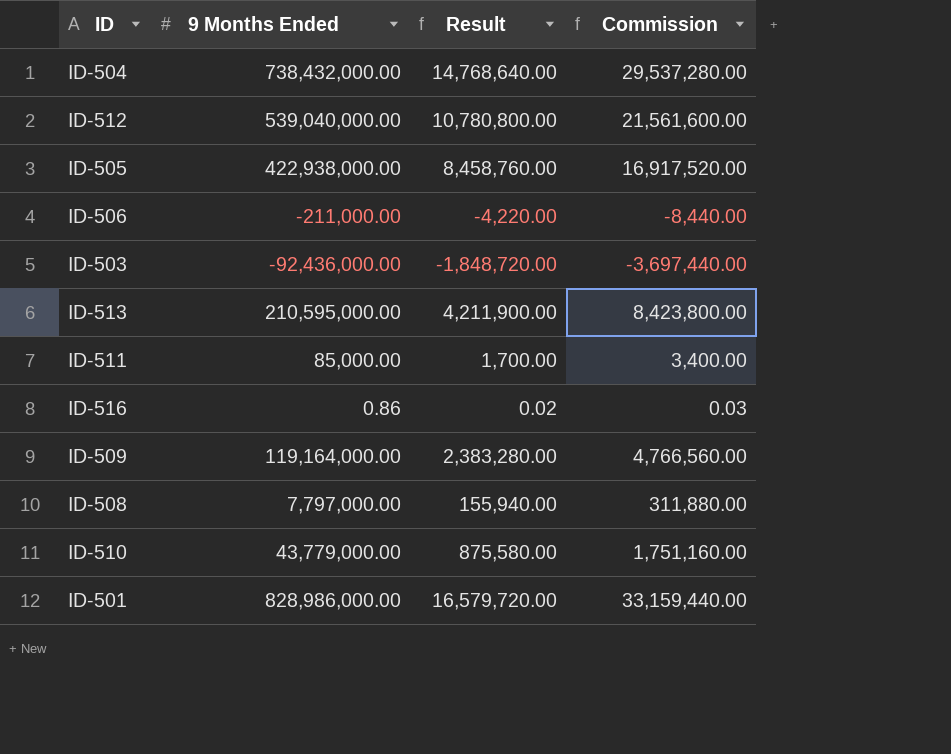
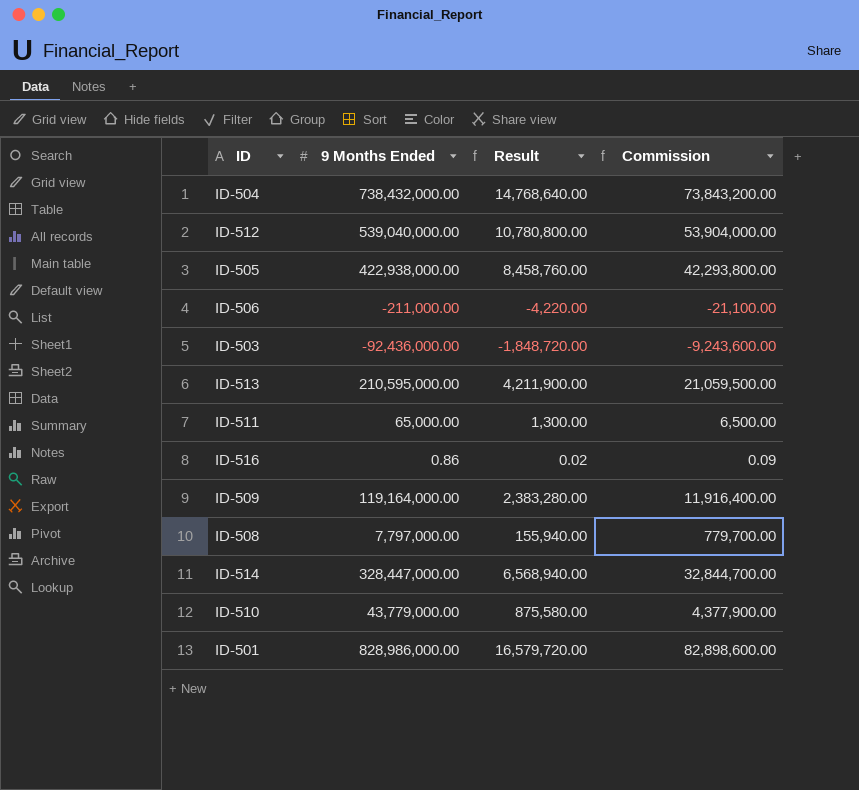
column Commission | formula: [9 Months Ended] * 0.04 -> [9 Months Ended] * 0.1
ID-511 | 9 Months Ended: 85,000.00 -> 65,000.00
ID-511 | Result: 1,700.00 -> 1,300.00
row ID-514: none -> 328,447,000.00 | 6,568,940.00 | 32,844,700.00

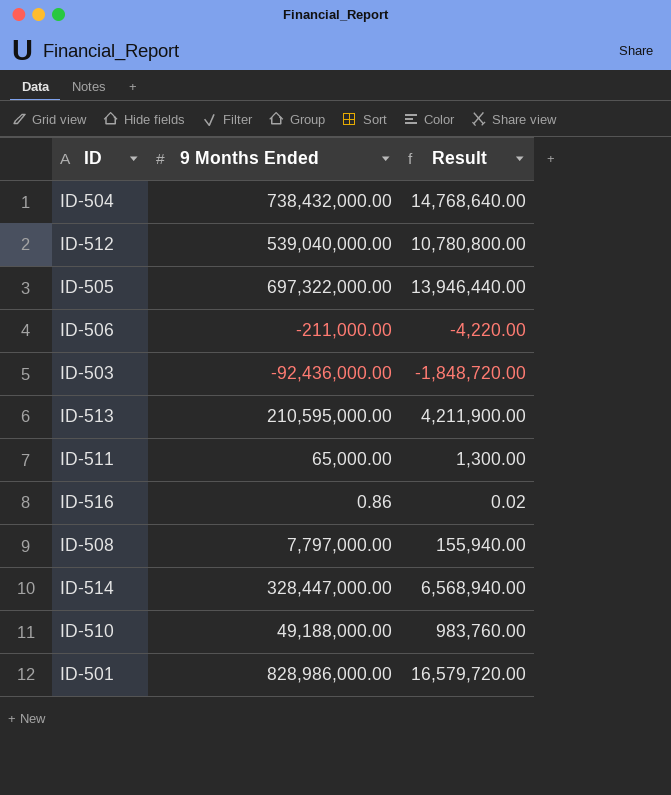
column Commission | formula: [9 Months Ended] * 0.1 -> none
row ID-509: 119,164,000.00 | 2,383,280.00 | 11,916,400.00 -> none
ID-505 | 9 Months Ended: 422,938,000.00 -> 697,322,000.00
ID-505 | Result: 8,458,760.00 -> 13,946,440.00
ID-510 | 9 Months Ended: 43,779,000.00 -> 49,188,000.00
ID-510 | Result: 875,580.00 -> 983,760.00

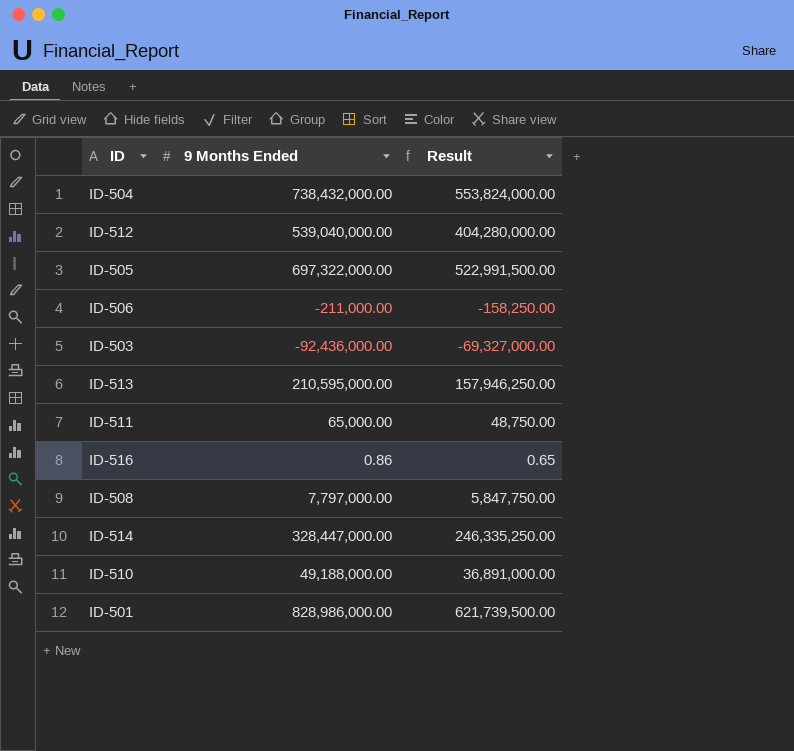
column Result | formula: [9 Months Ended] * 0.02 -> [9 Months Ended] * 0.75

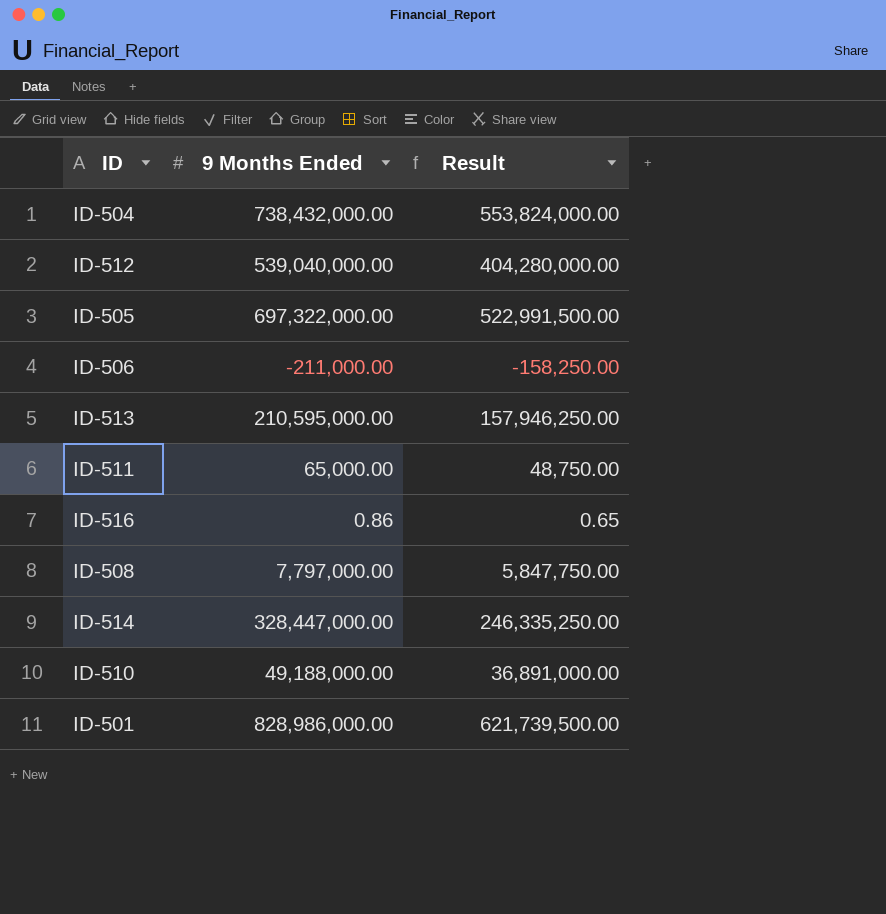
row ID-503: -92,436,000.00 | -69,327,000.00 -> none

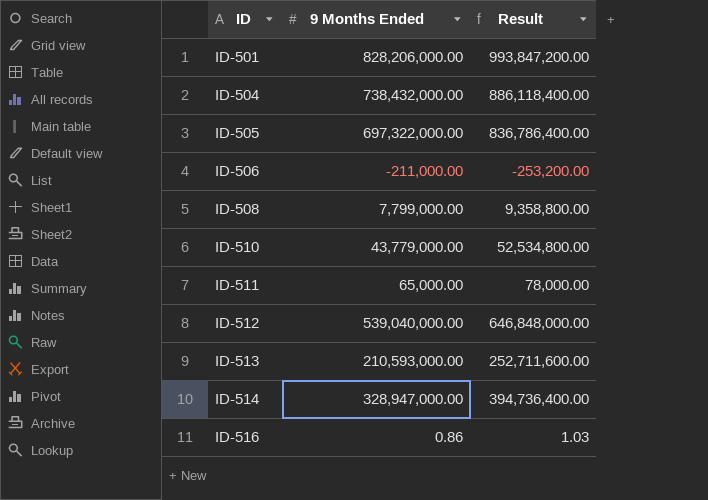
row order: none -> ID ascending
column Result | formula: [9 Months Ended] * 0.75 -> [9 Months Ended] * 1.2
ID-501 | 9 Months Ended: 828,986,000.00 -> 828,206,000.00
ID-508 | 9 Months Ended: 7,797,000.00 -> 7,799,000.00
ID-510 | 9 Months Ended: 49,188,000.00 -> 43,779,000.00
ID-513 | 9 Months Ended: 210,595,000.00 -> 210,593,000.00
ID-514 | 9 Months Ended: 328,447,000.00 -> 328,947,000.00

